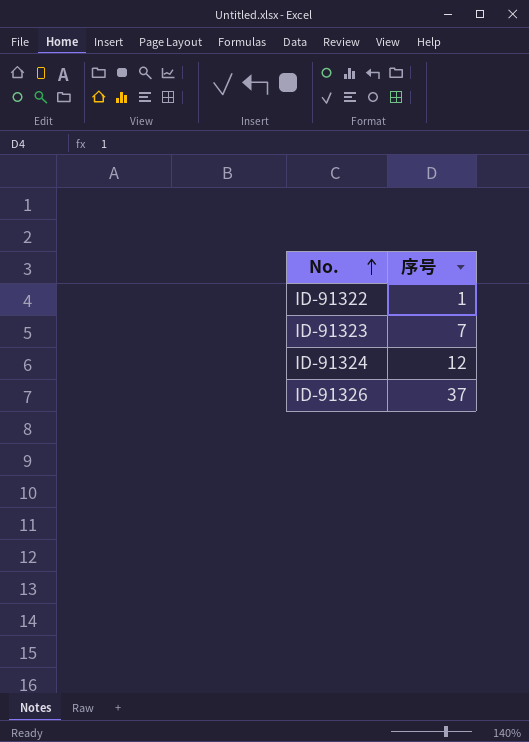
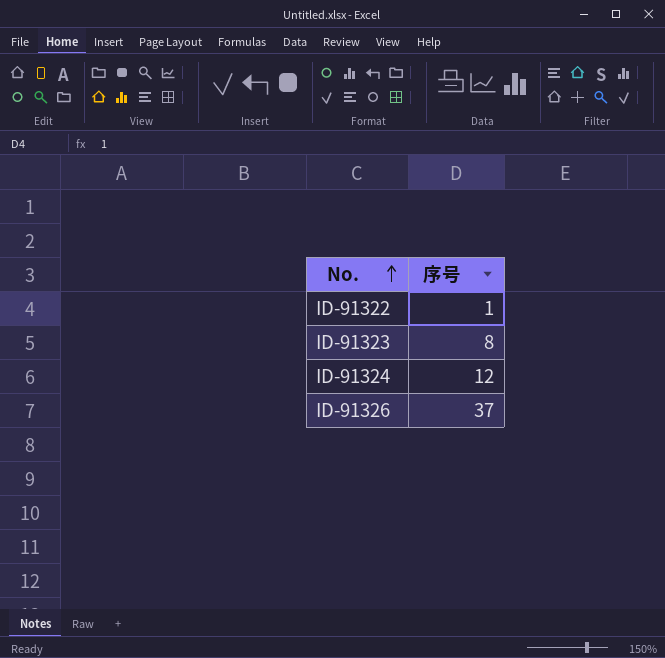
ID-91323 | 序号: 7 -> 8

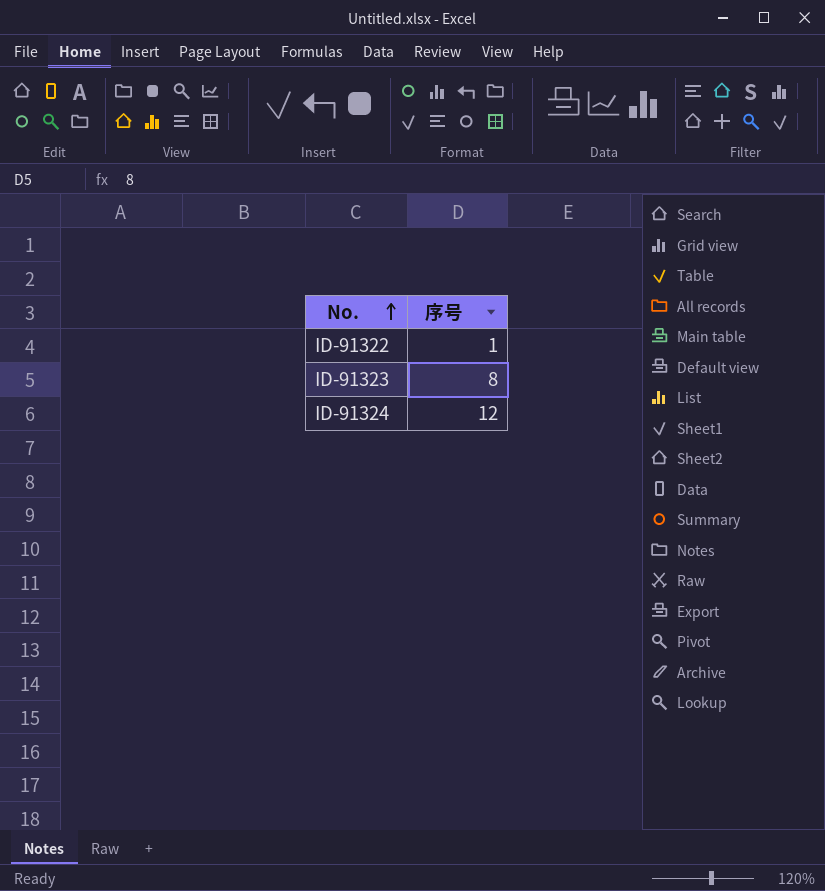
row ID-91326: 37 -> none

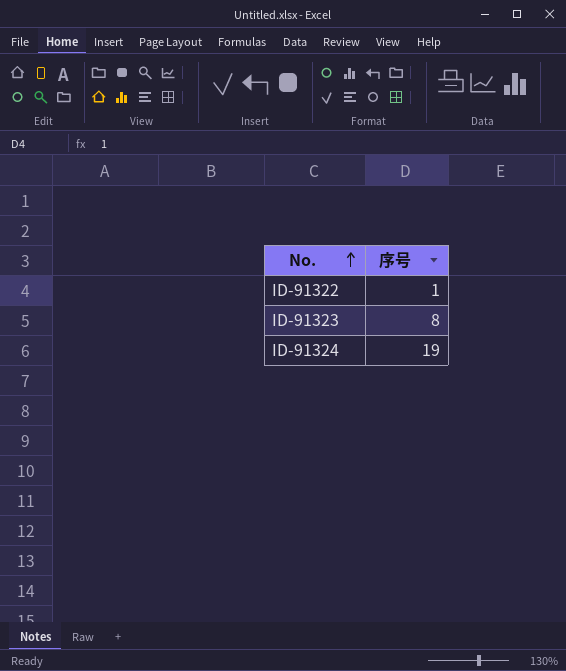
ID-91324 | 序号: 12 -> 19

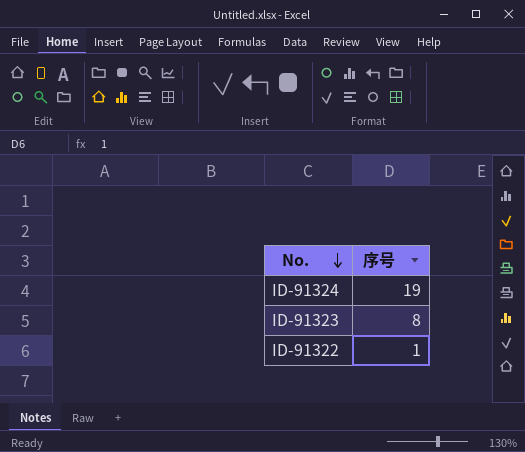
row order: No. ascending -> No. descending

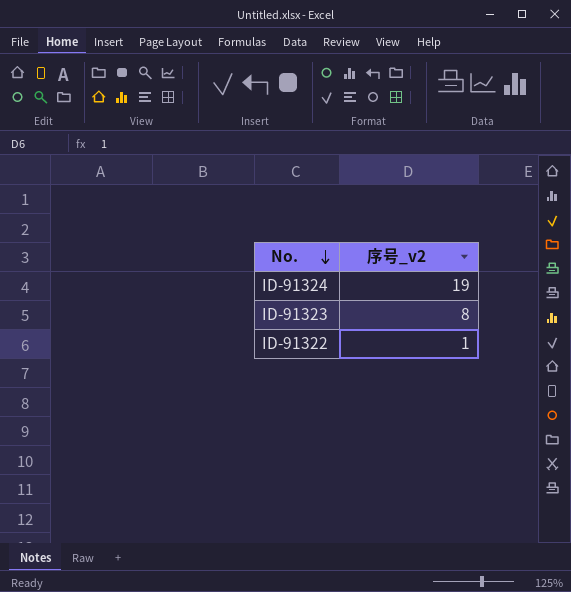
column name: 序号 -> 序号_v2

